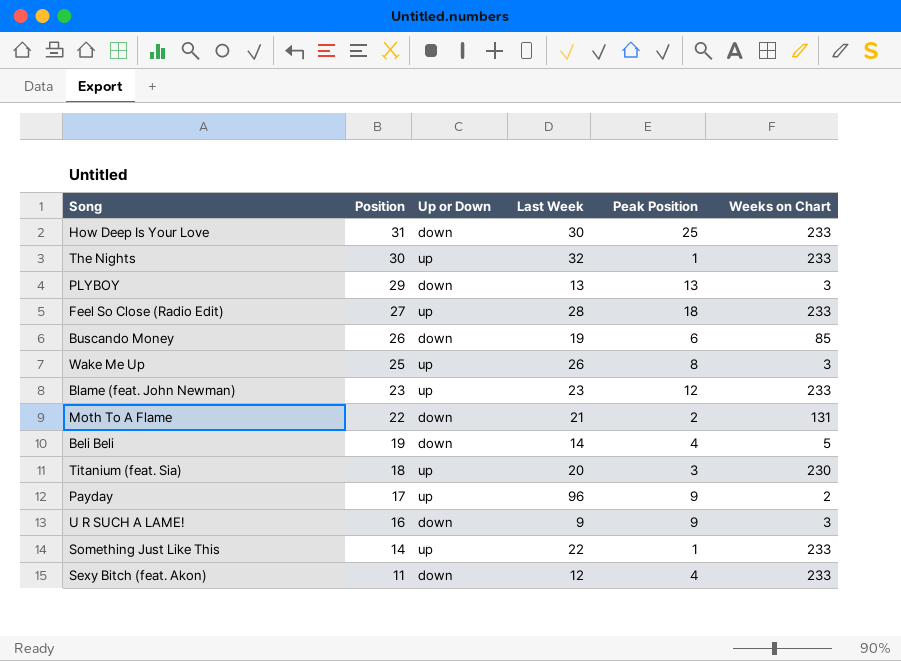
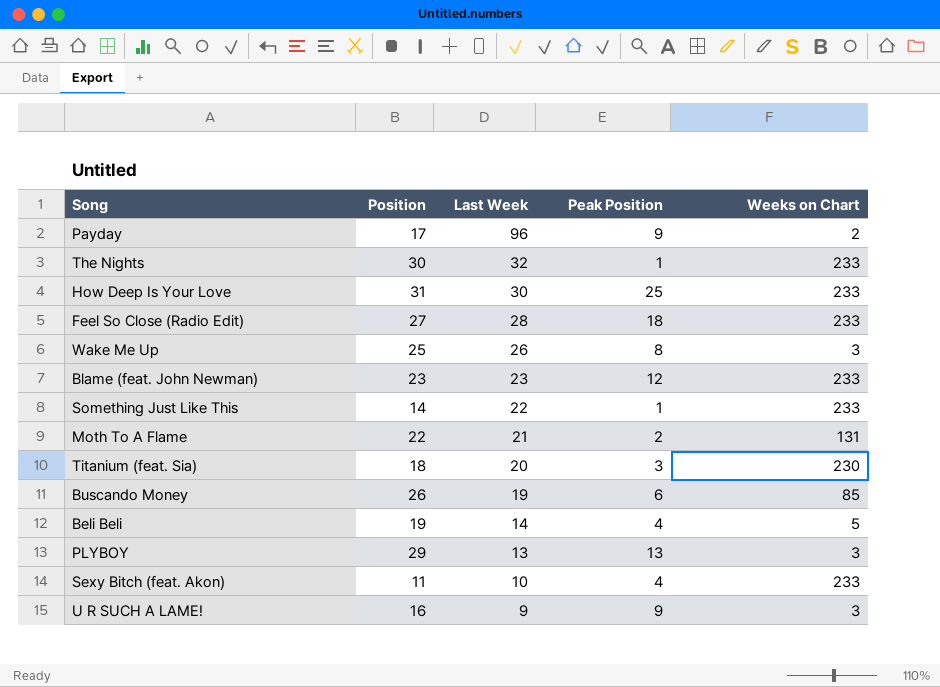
row order: Position descending -> Last Week descending
column Up or Down | position: 3 -> none
Sexy Bitch (feat. Akon) | Last Week: 12 -> 10

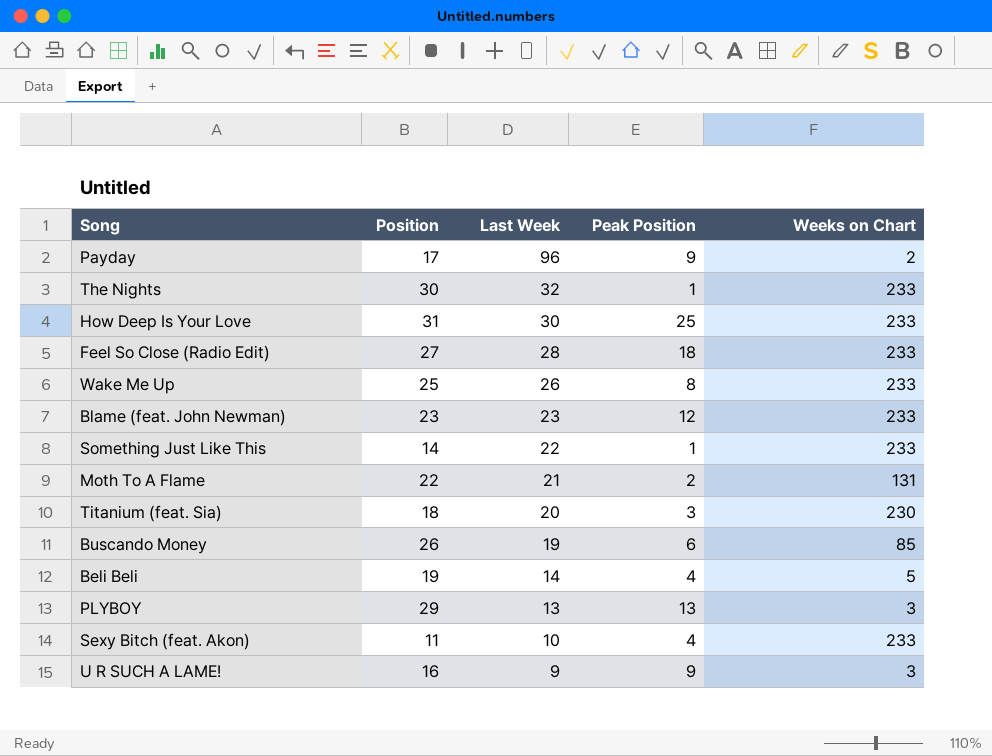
Wake Me Up | Weeks on Chart: 3 -> 233

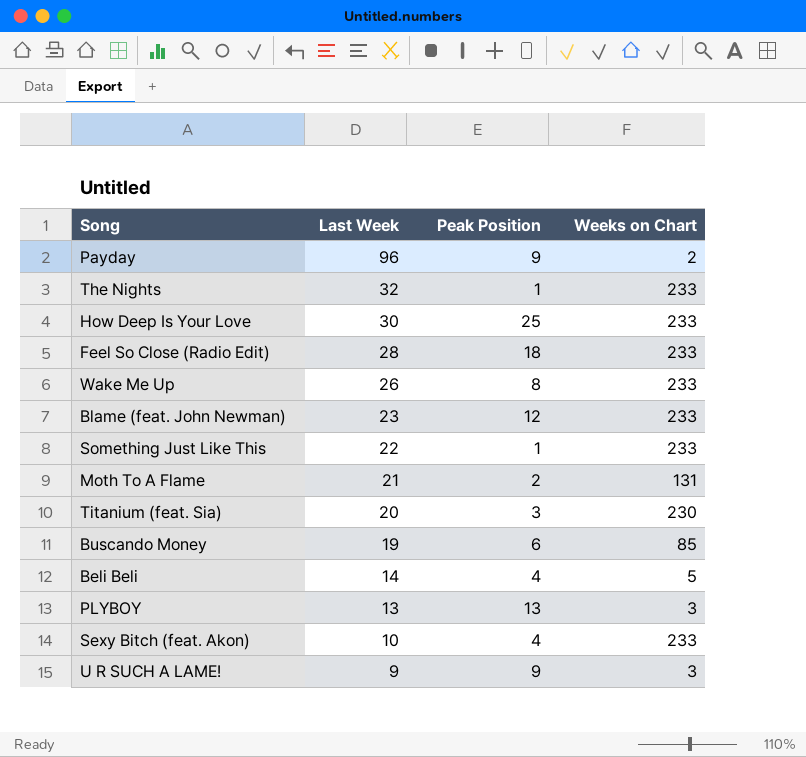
column Position | position: 2 -> none

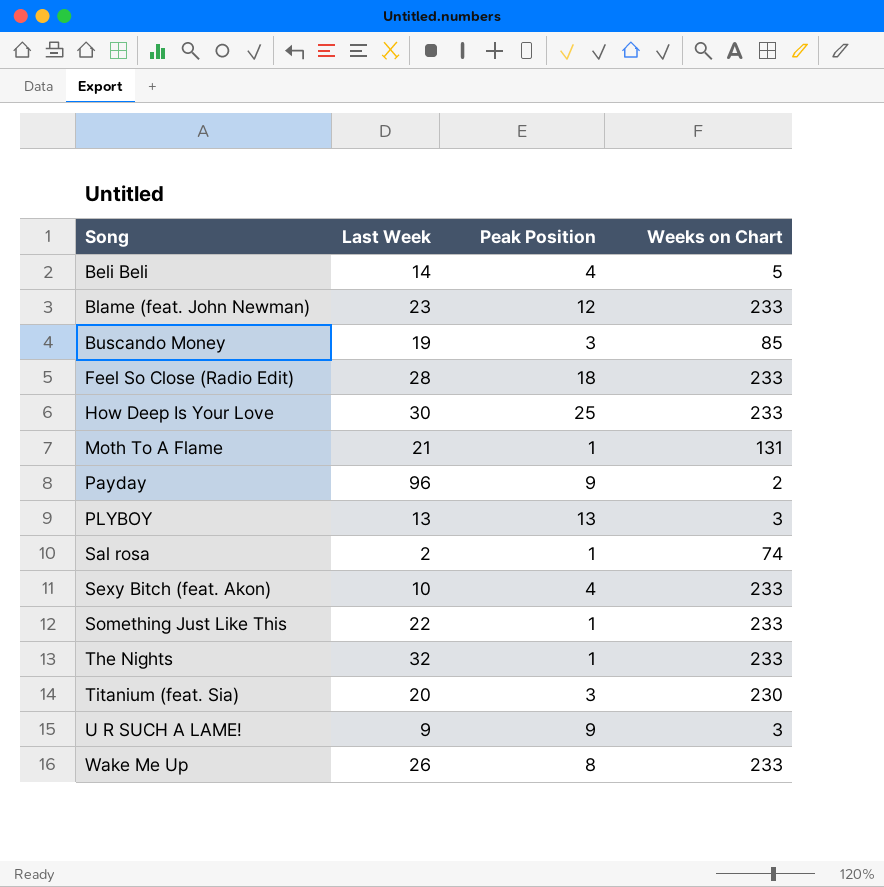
row order: Last Week descending -> Song ascending
Buscando Money | Peak Position: 6 -> 3
Moth To A Flame | Peak Position: 2 -> 1
row Sal rosa: none -> 2 | 1 | 74

